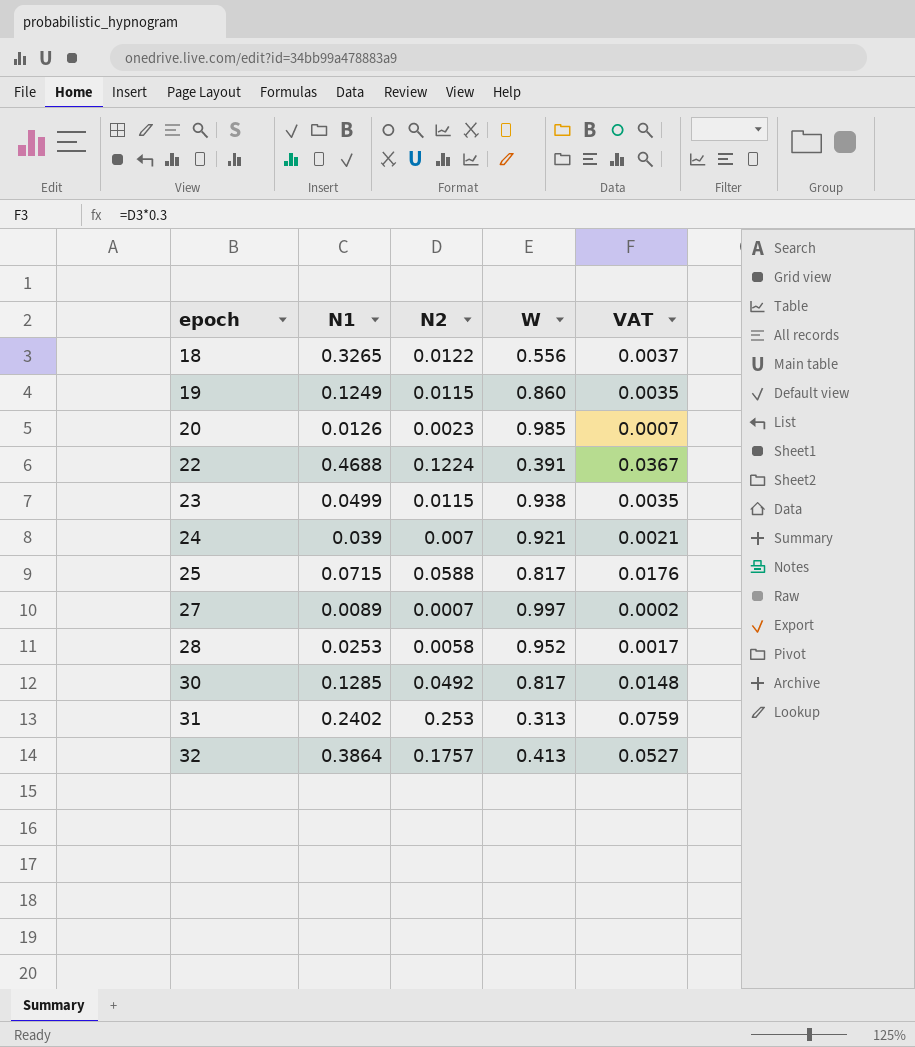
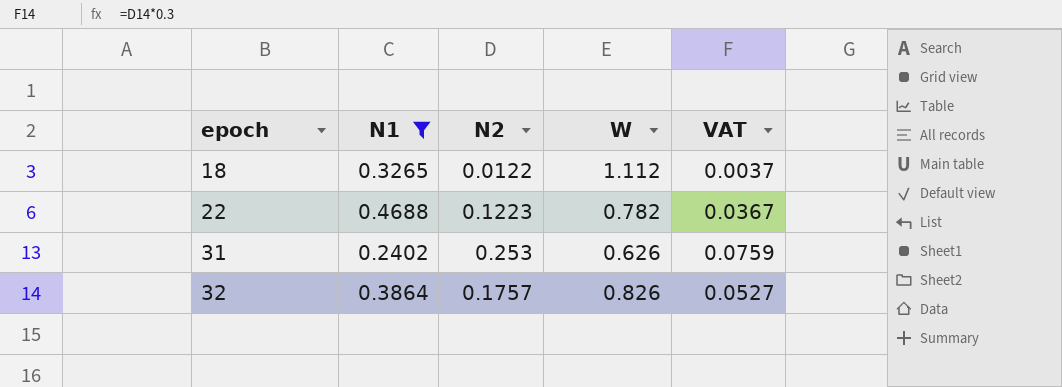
filter: none -> N1 >= 0.2402
18 | W: 0.556 -> 1.112
22 | N2: 0.1224 -> 0.1223
22 | W: 0.391 -> 0.782
31 | W: 0.313 -> 0.626
32 | W: 0.413 -> 0.826

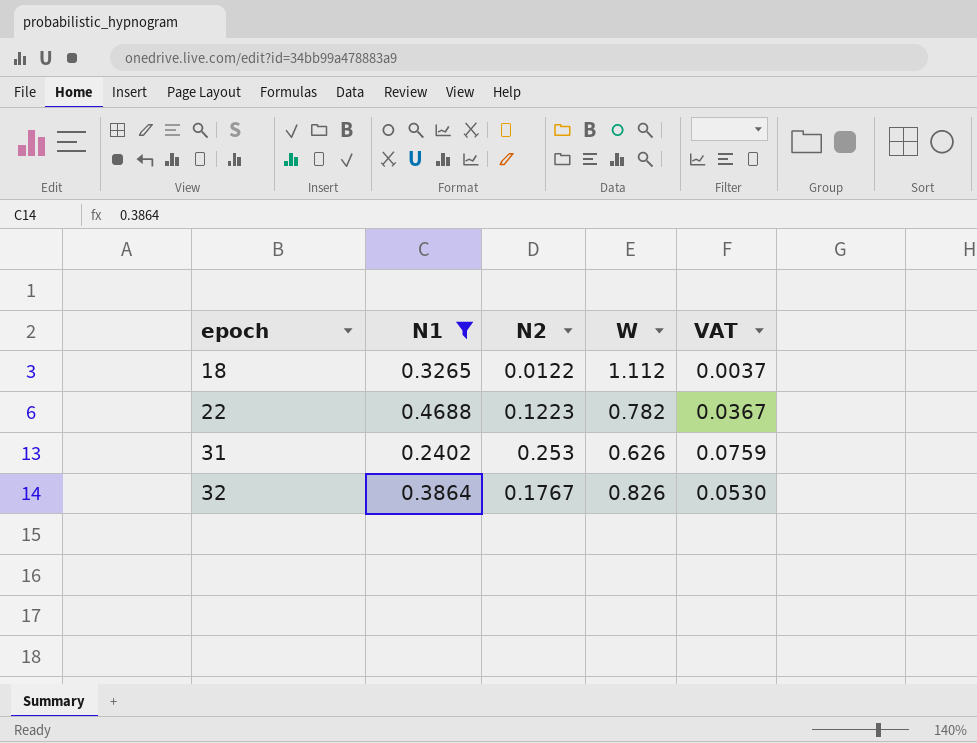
32 | N2: 0.1757 -> 0.1767
32 | VAT: 0.0527 -> 0.0530

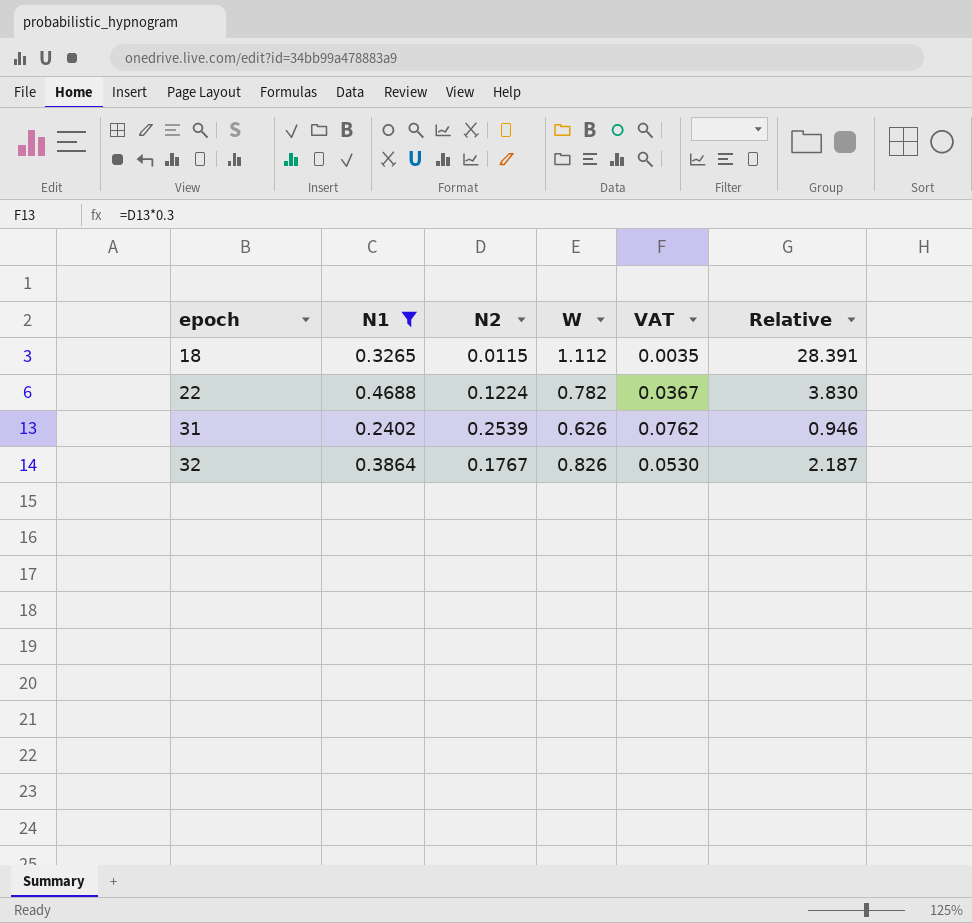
column Relative | formula: none -> [N1] / [N2]
18 | N2: 0.0122 -> 0.0115
18 | VAT: 0.0037 -> 0.0035
22 | N2: 0.1223 -> 0.1224
31 | N2: 0.253 -> 0.2539
31 | VAT: 0.0759 -> 0.0762

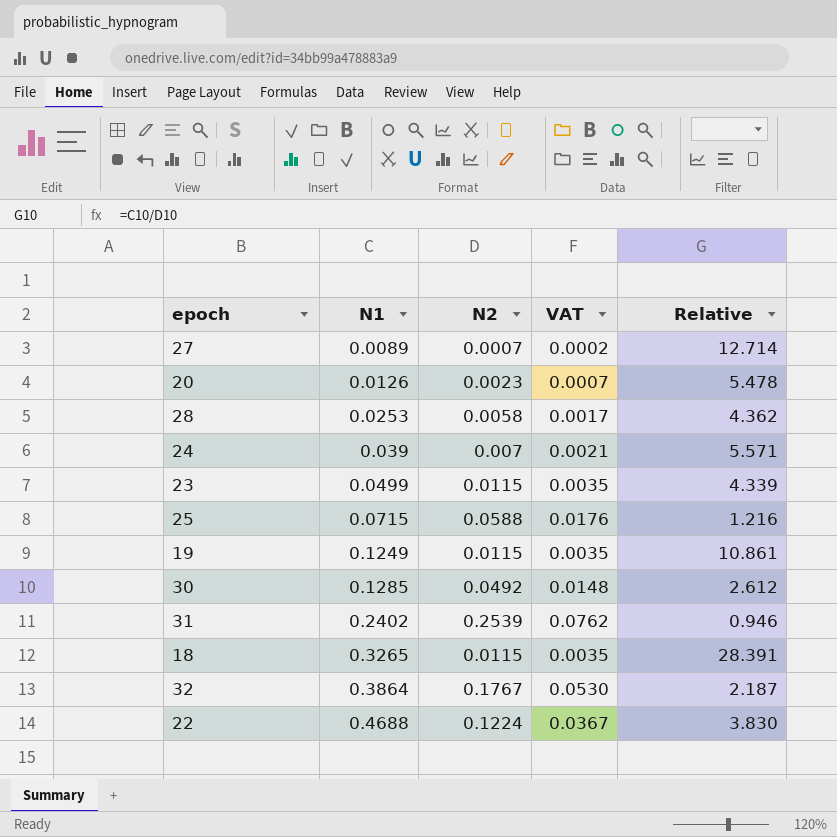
filter: N1 >= 0.2402 -> none
row order: epoch ascending -> N1 ascending
column W | position: 4 -> none

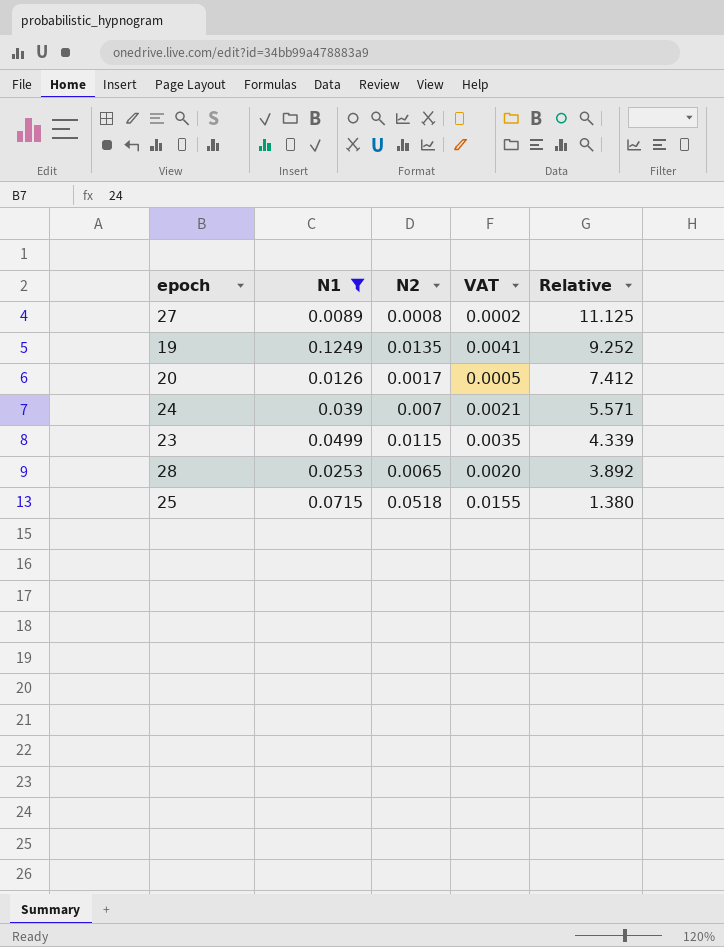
filter: none -> N1 <= 0.1249
row order: N1 ascending -> Relative descending
27 | N2: 0.0007 -> 0.0008
27 | Relative: 12.714 -> 11.125
19 | N2: 0.0115 -> 0.0135
19 | VAT: 0.0035 -> 0.0041
19 | Relative: 10.861 -> 9.252
20 | N2: 0.0023 -> 0.0017
20 | VAT: 0.0007 -> 0.0005
20 | Relative: 5.478 -> 7.412
28 | N2: 0.0058 -> 0.0065
28 | VAT: 0.0017 -> 0.0020
28 | Relative: 4.362 -> 3.892
25 | N2: 0.0588 -> 0.0518
25 | VAT: 0.0176 -> 0.0155
25 | Relative: 1.216 -> 1.380

